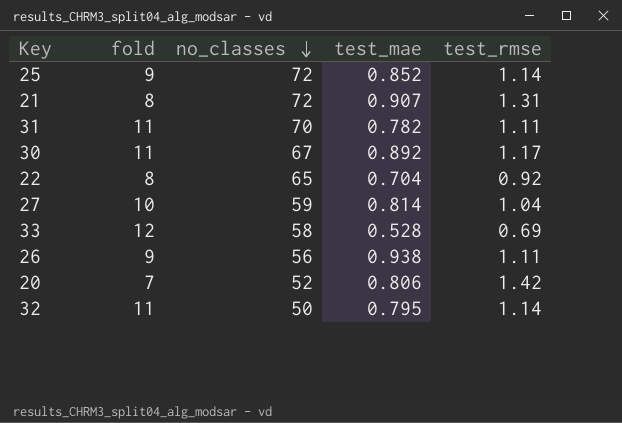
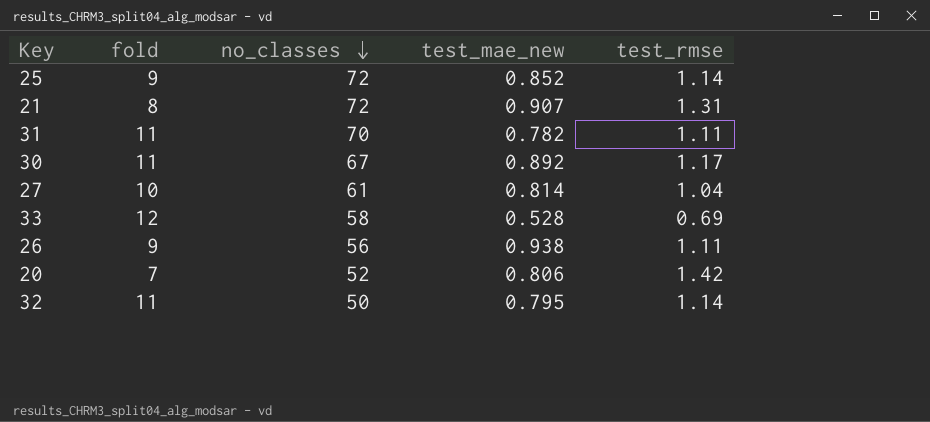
column name: test_mae -> test_mae_new
row 22: 8 | 65 | 0.704 | 0.92 -> none
27 | no_classes: 59 -> 61

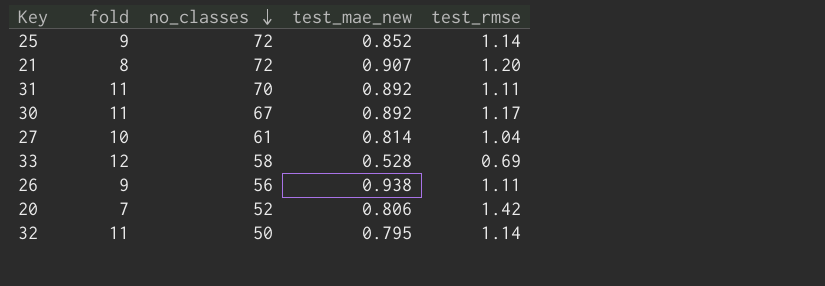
21 | test_rmse: 1.31 -> 1.20
31 | test_mae_new: 0.782 -> 0.892

